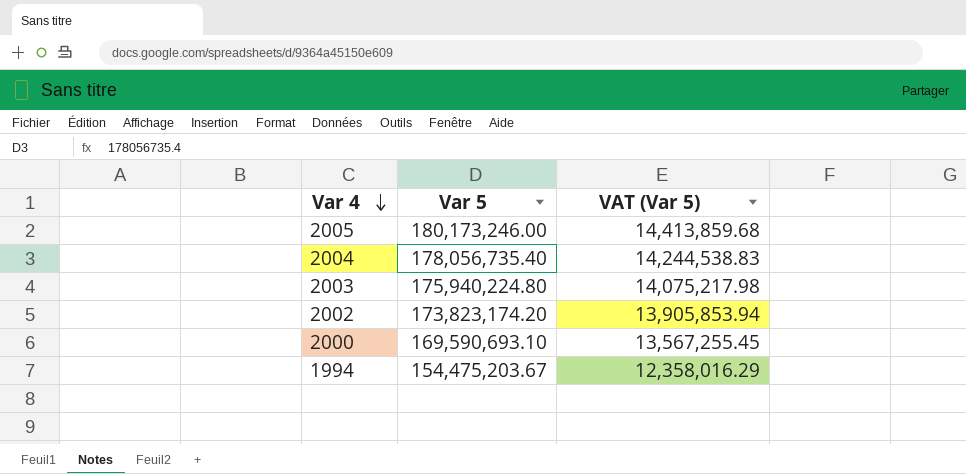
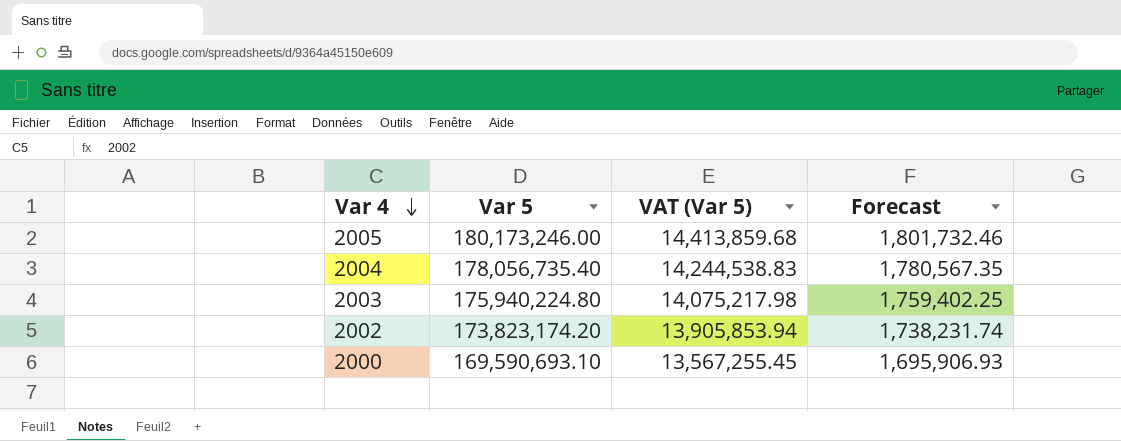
column Forecast | formula: none -> [Var 5] * 0.01
row 1994: 154,475,203.67 | 12,358,016.29 -> none

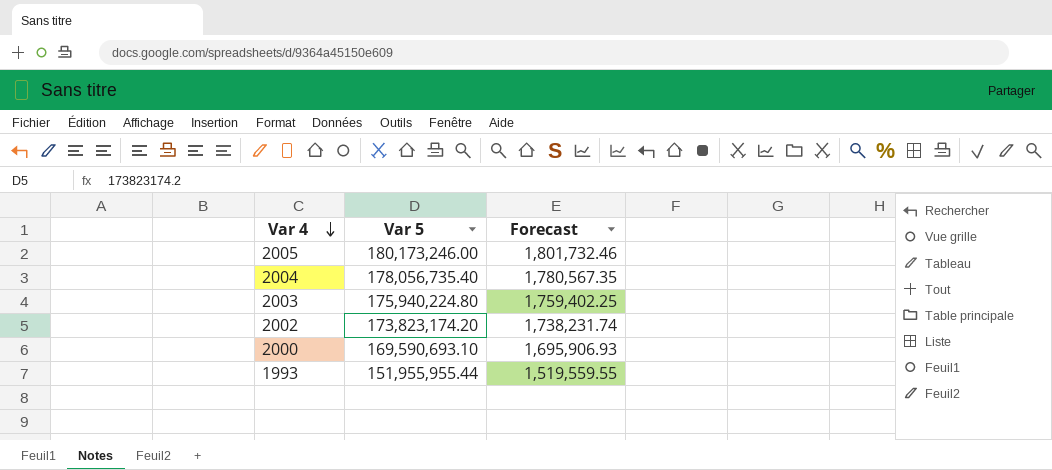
column VAT (Var 5) | formula: [Var 5] * 0.08 -> none
row 1993: none -> 151,955,955.44 | 1,519,559.55

